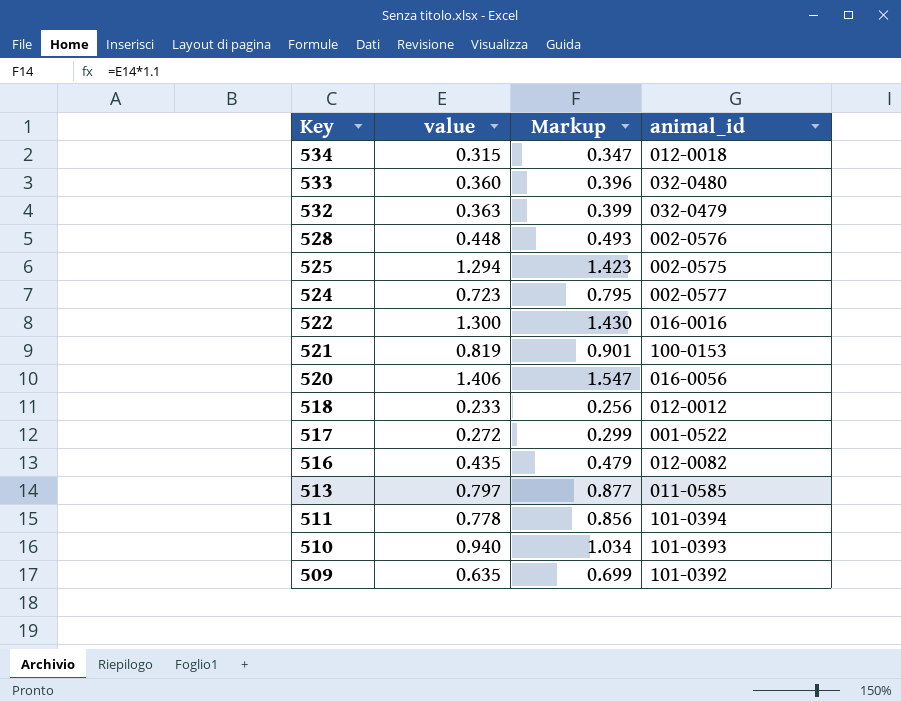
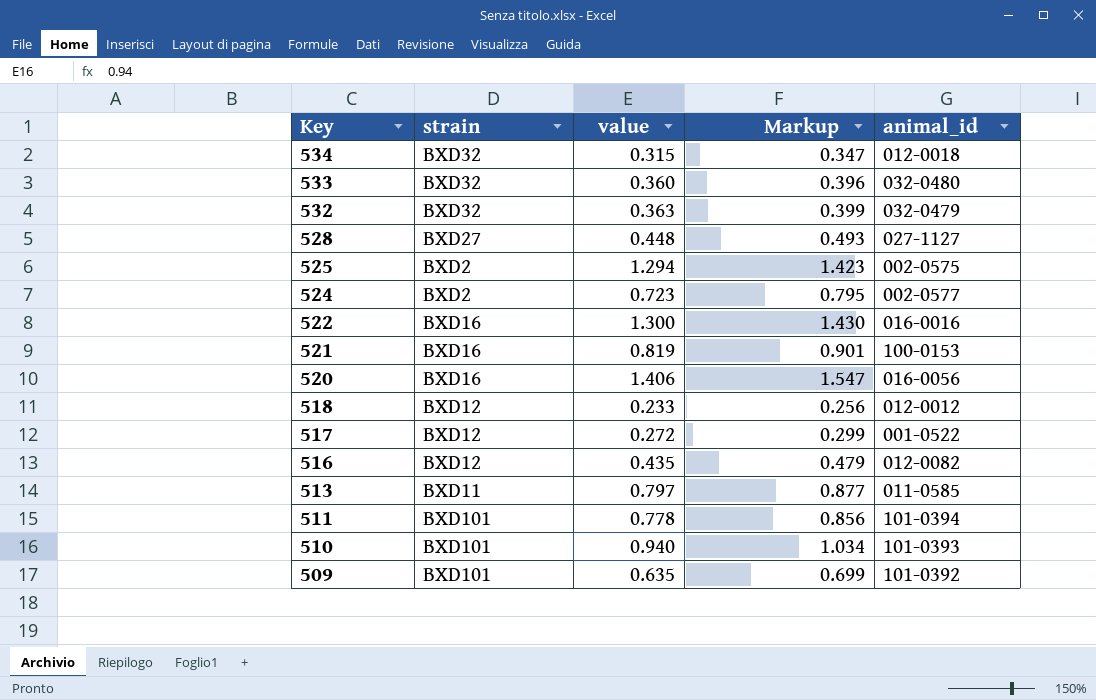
column strain | position: none -> 2
528 | animal_id: 002-0576 -> 027-1127

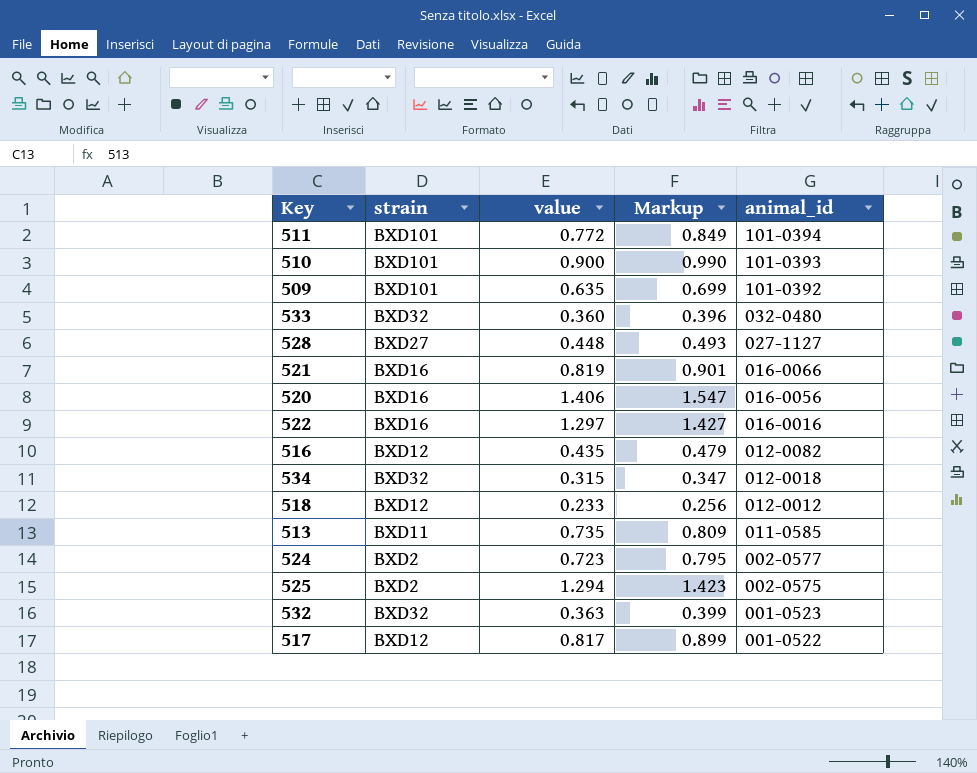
row order: Key descending -> animal_id descending
511 | value: 0.778 -> 0.772
511 | Markup: 0.856 -> 0.849
510 | value: 0.940 -> 0.900
510 | Markup: 1.034 -> 0.990
521 | animal_id: 100-0153 -> 016-0066
522 | value: 1.300 -> 1.297
522 | Markup: 1.430 -> 1.427
513 | value: 0.797 -> 0.735
513 | Markup: 0.877 -> 0.809
532 | animal_id: 032-0479 -> 001-0523
517 | value: 0.272 -> 0.817
517 | Markup: 0.299 -> 0.899

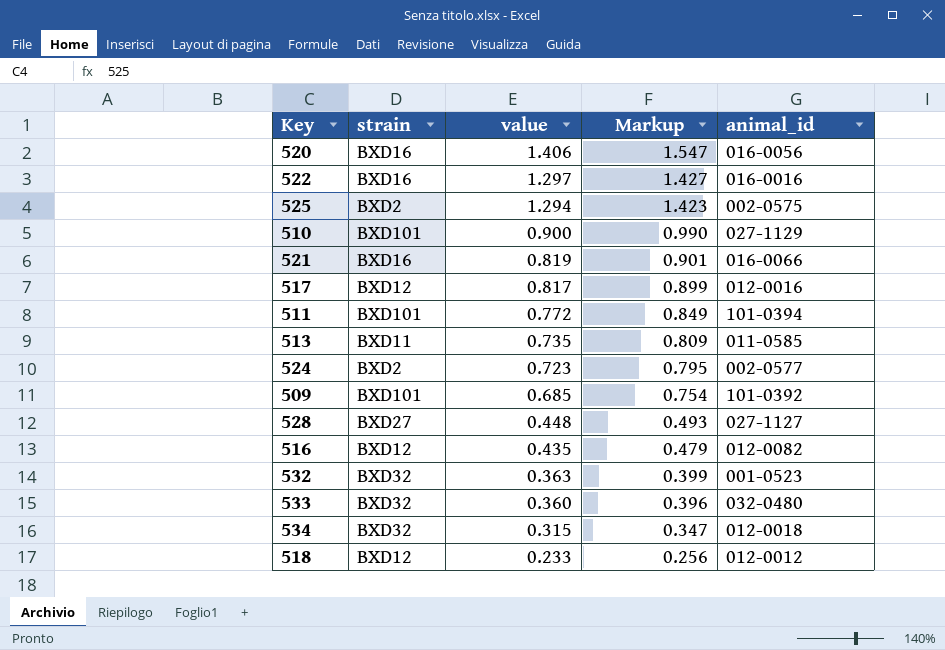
row order: animal_id descending -> value descending
510 | animal_id: 101-0393 -> 027-1129
517 | animal_id: 001-0522 -> 012-0016
509 | value: 0.635 -> 0.685
509 | Markup: 0.699 -> 0.754

